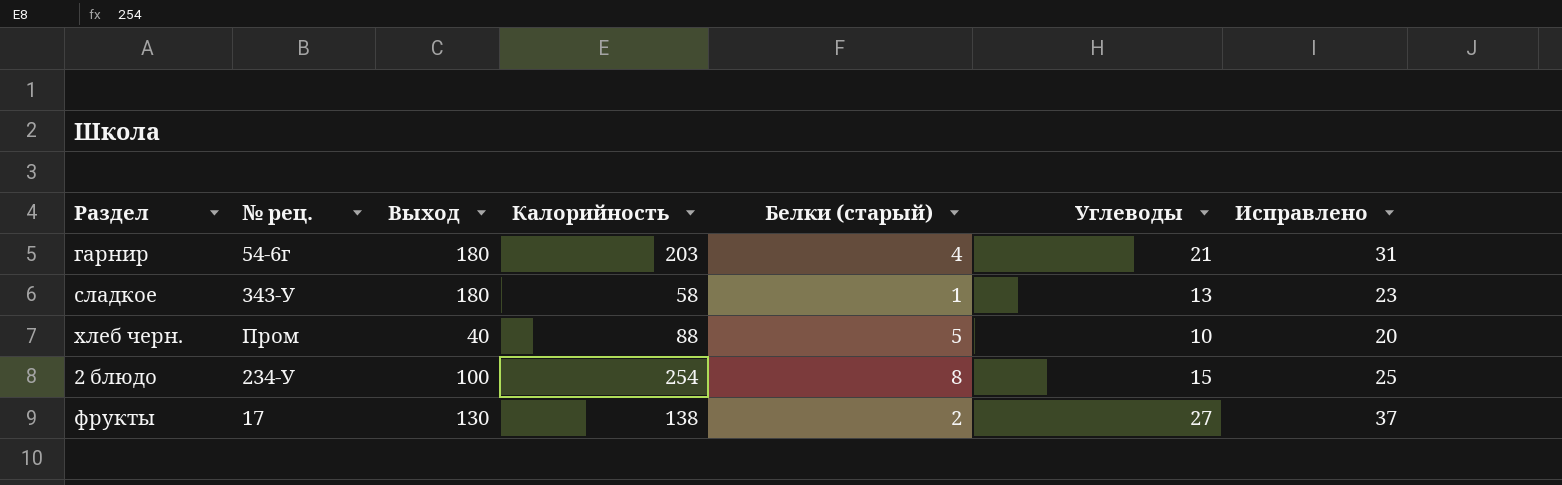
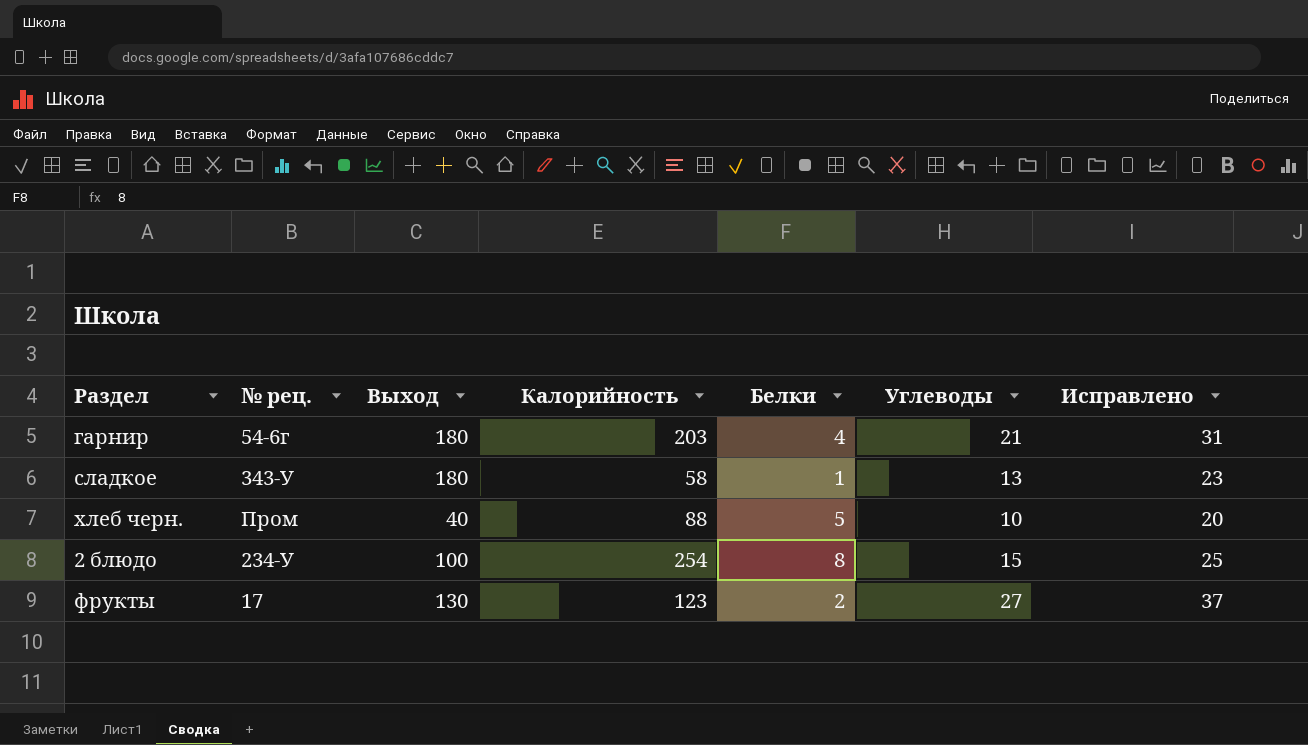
column name: Белки (старый) -> Белки
фрукты | Калорийность: 138 -> 123

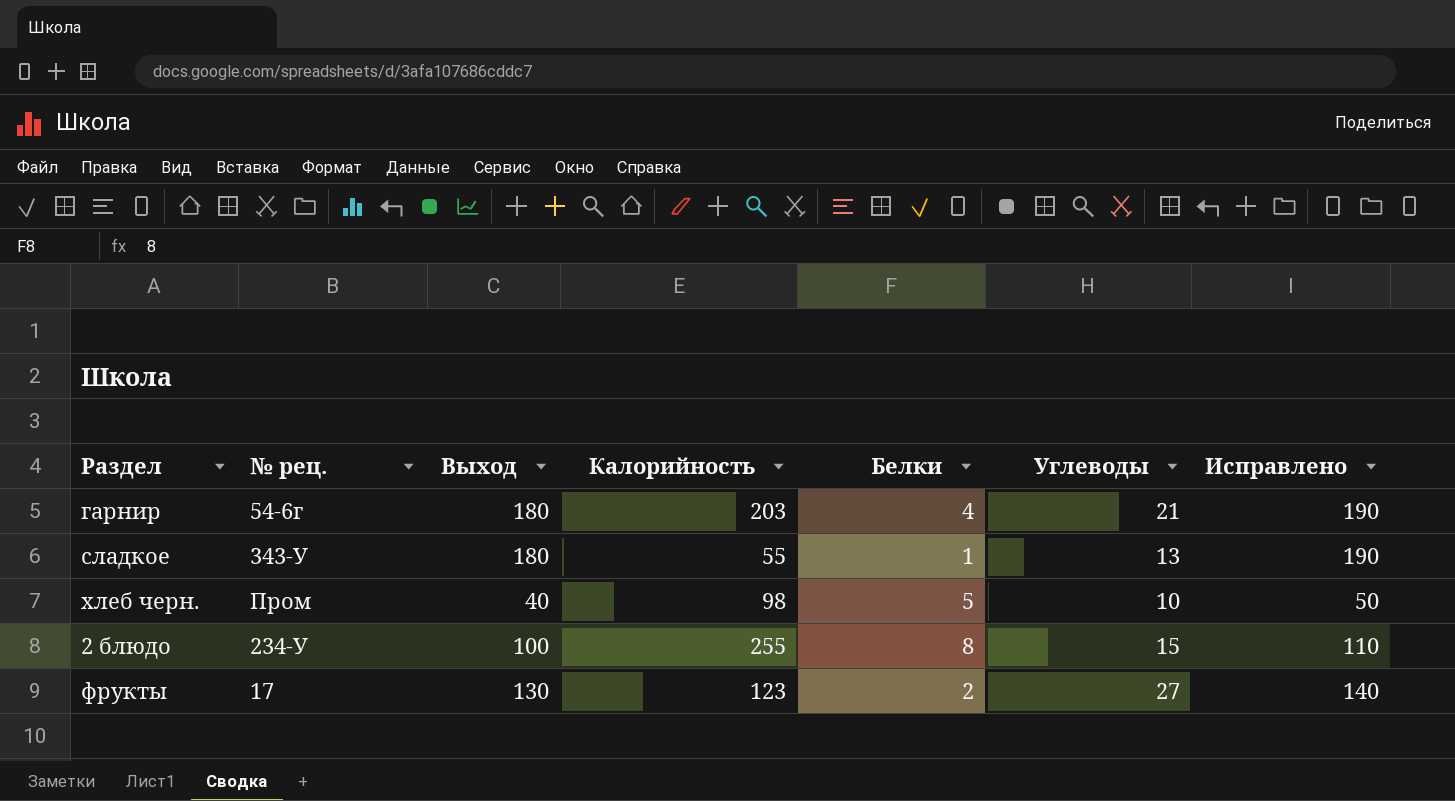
column Исправлено | formula: [Углеводы] + 10 -> [Выход] + 10
сладкое | Калорийность: 58 -> 55
хлеб черн. | Калорийность: 88 -> 98
2 блюдо | Калорийность: 254 -> 255

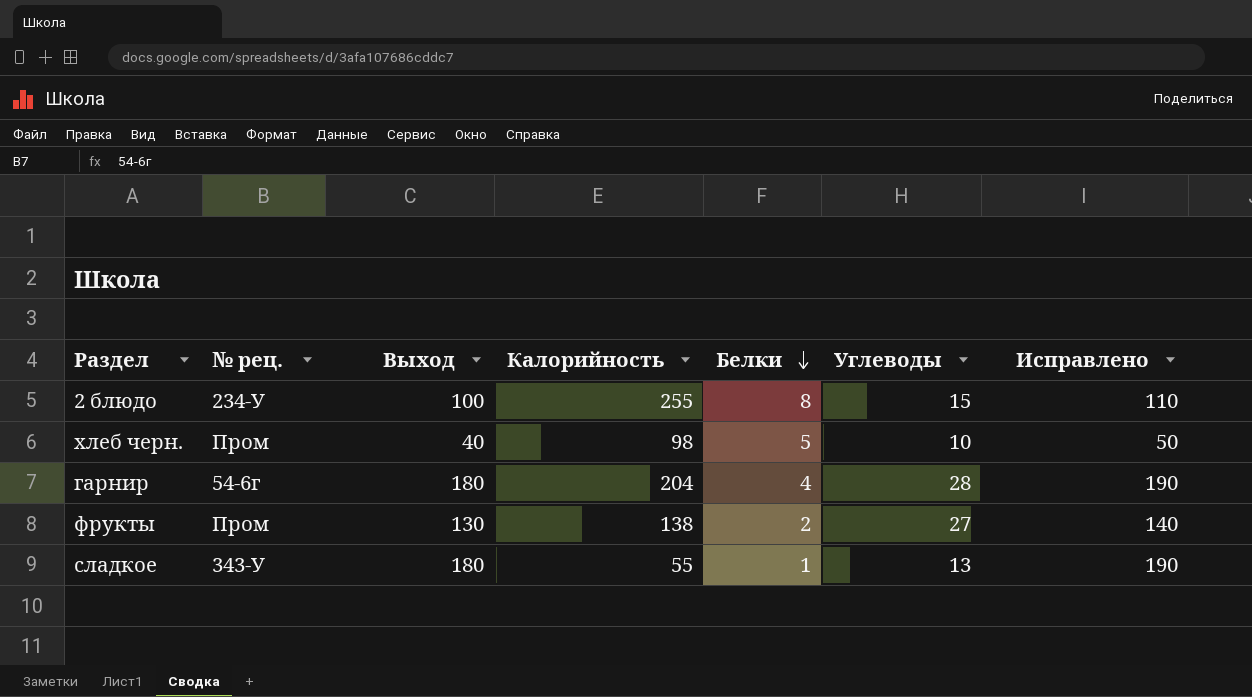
row order: none -> Белки descending
гарнир | Калорийность: 203 -> 204
гарнир | Углеводы: 21 -> 28
фрукты | № рец.: 17 -> Пром
фрукты | Калорийность: 123 -> 138

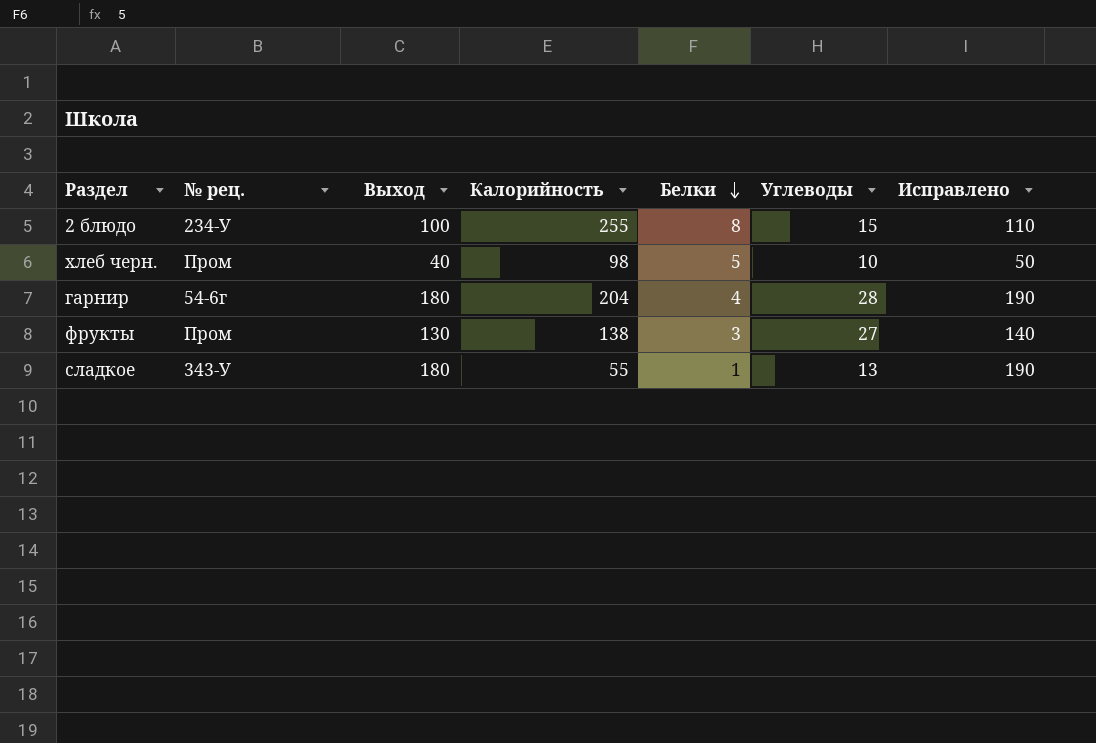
фрукты | Белки: 2 -> 3

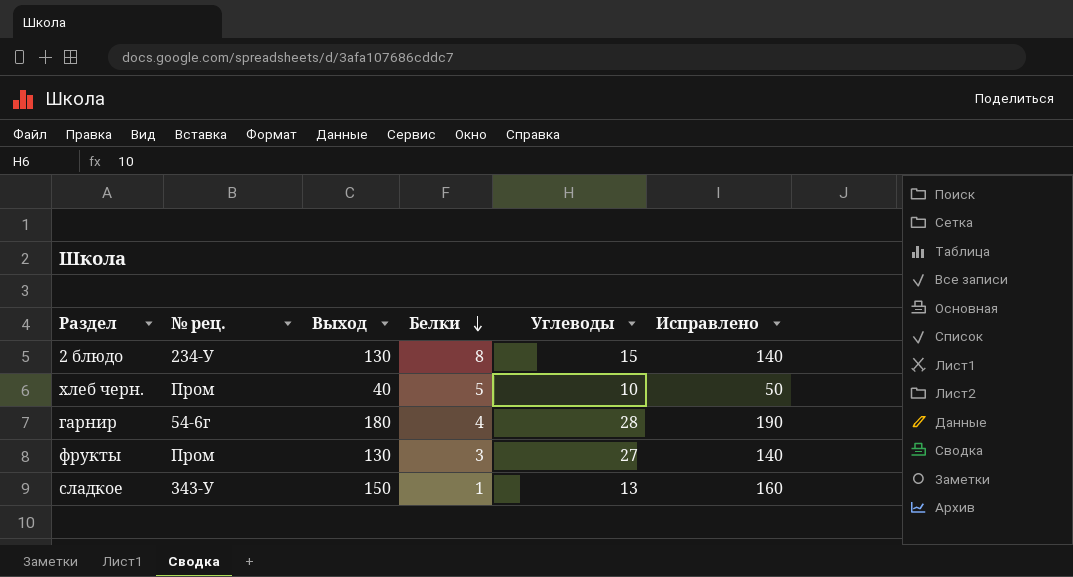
column Калорийность | position: 4 -> none
2 блюдо | Выход: 100 -> 130
2 блюдо | Исправлено: 110 -> 140
сладкое | Выход: 180 -> 150
сладкое | Исправлено: 190 -> 160

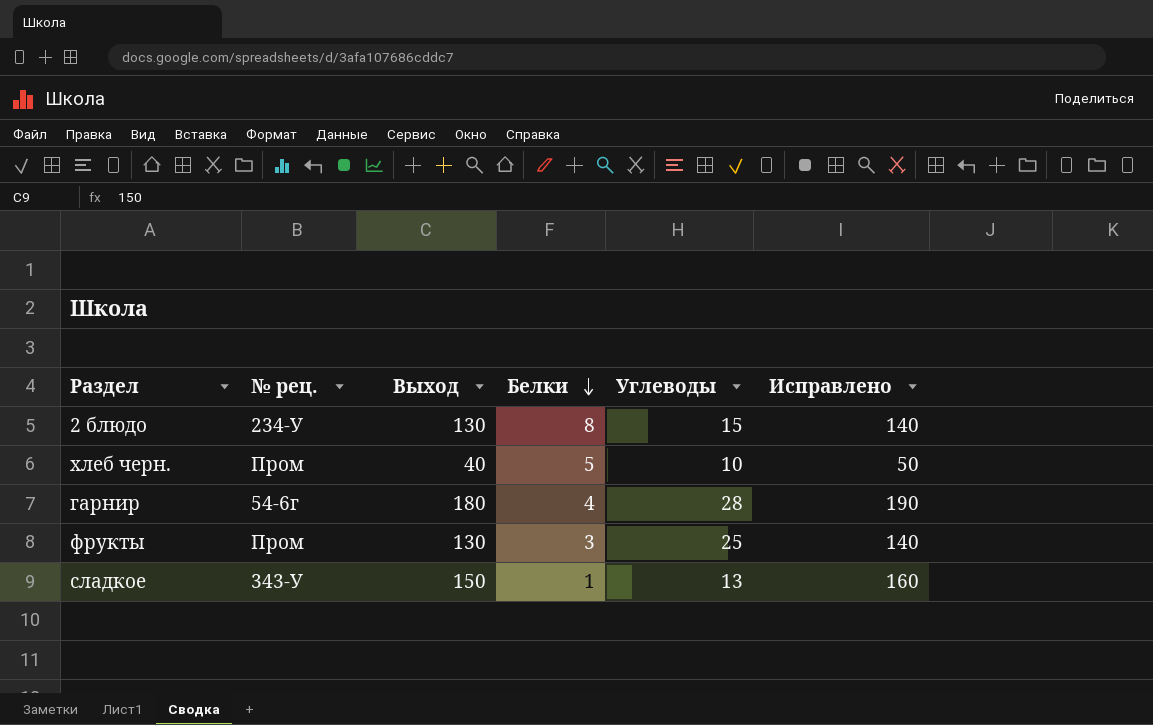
фрукты | Углеводы: 27 -> 25

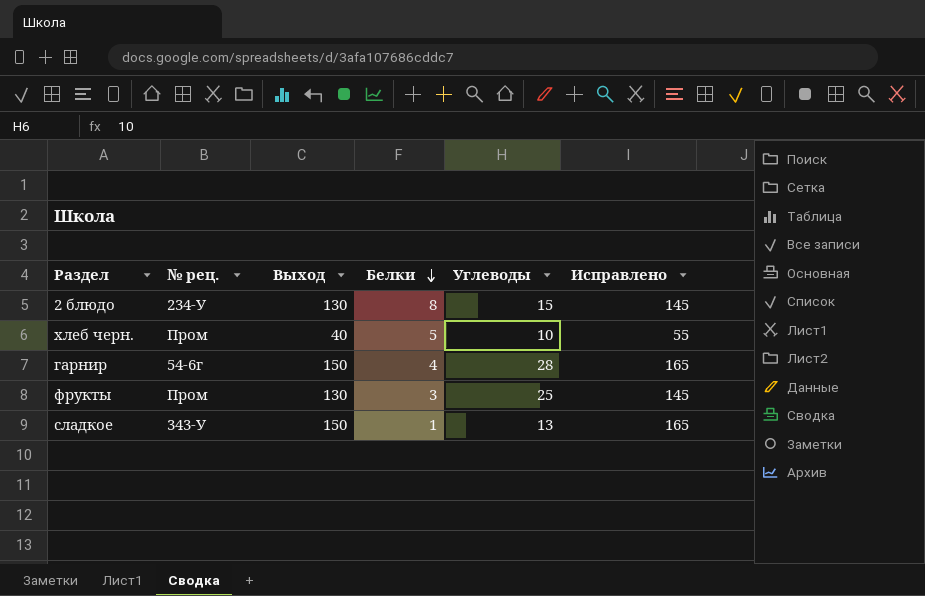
column Исправлено | formula: [Выход] + 10 -> [Выход] + 15
гарнир | Выход: 180 -> 150

